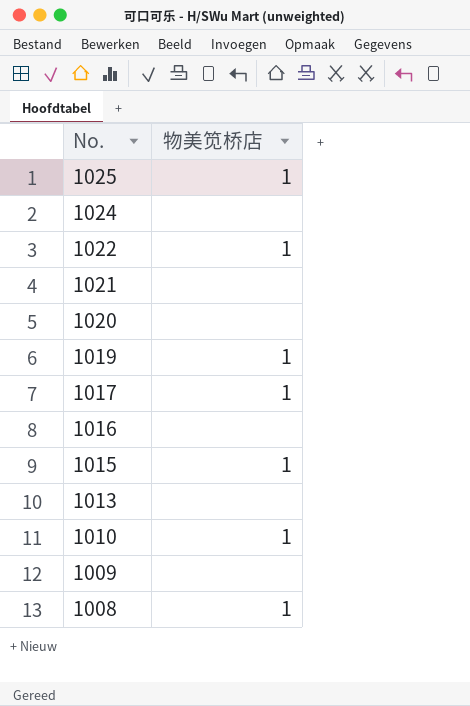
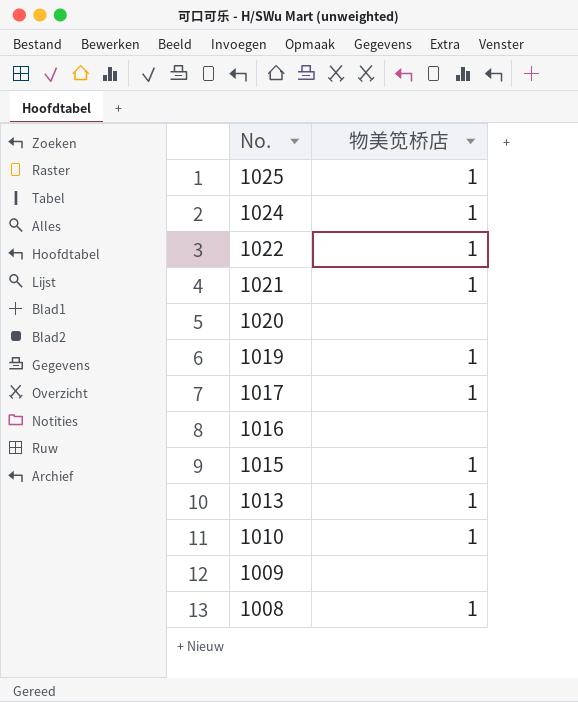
1024 | 物美笕桥店: none -> 1
1021 | 物美笕桥店: none -> 1
1013 | 物美笕桥店: none -> 1

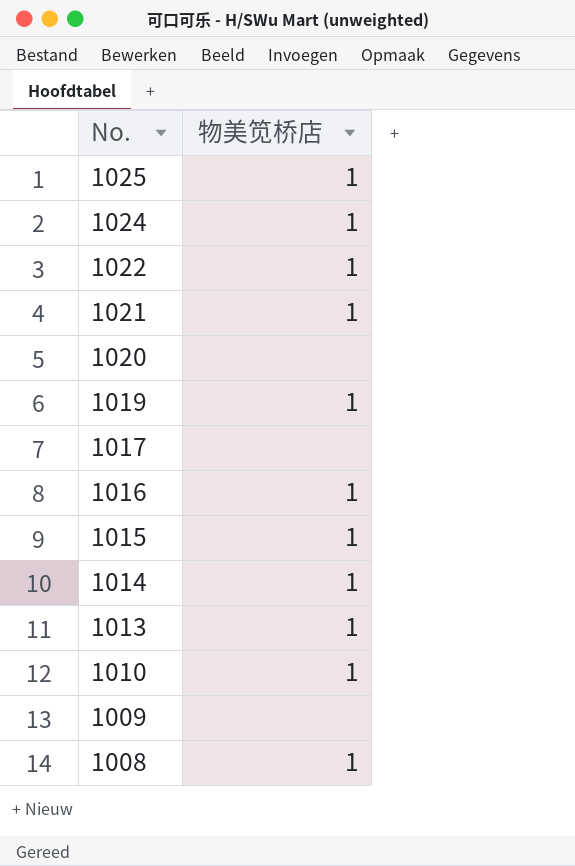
1017 | 物美笕桥店: 1 -> none
1016 | 物美笕桥店: none -> 1
row 1014: none -> 1

